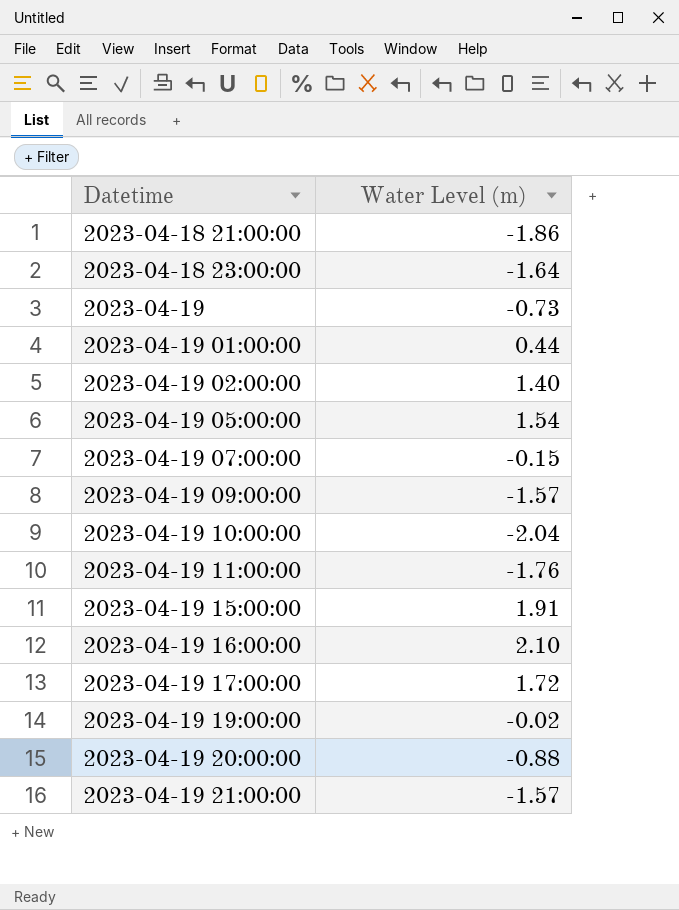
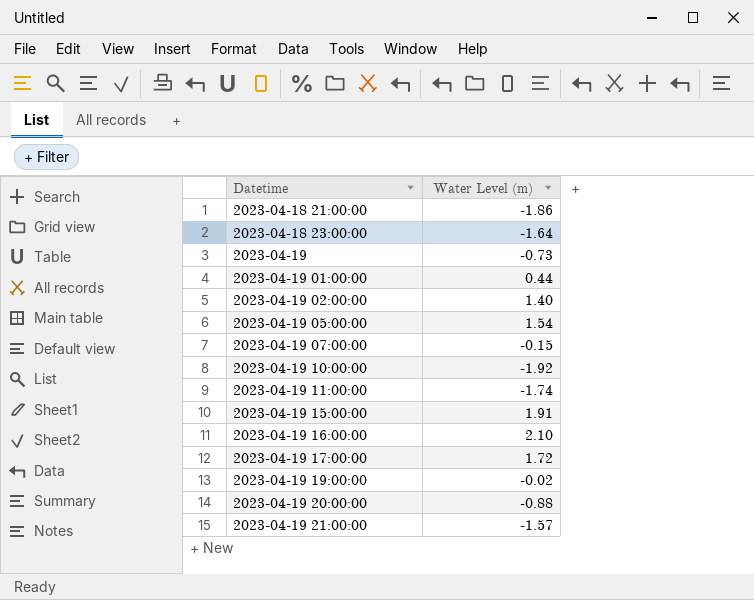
row 2023-04-19 09:00:00: -1.57 -> none
2023-04-19 10:00:00 | Water Level (m): -2.04 -> -1.92
2023-04-19 11:00:00 | Water Level (m): -1.76 -> -1.74

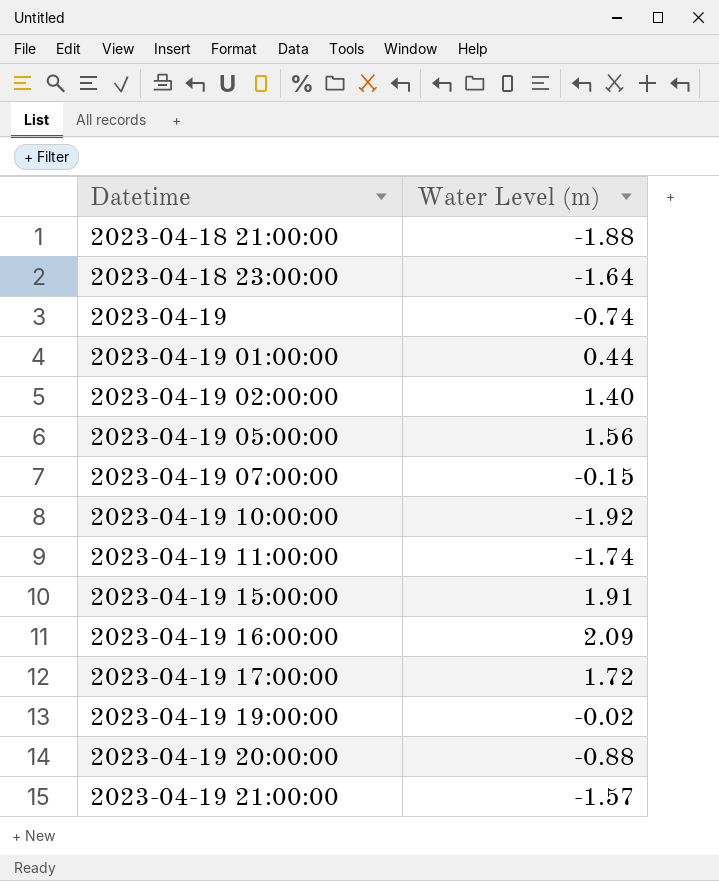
2023-04-18 21:00:00 | Water Level (m): -1.86 -> -1.88
2023-04-19 | Water Level (m): -0.73 -> -0.74
2023-04-19 05:00:00 | Water Level (m): 1.54 -> 1.56
2023-04-19 16:00:00 | Water Level (m): 2.10 -> 2.09

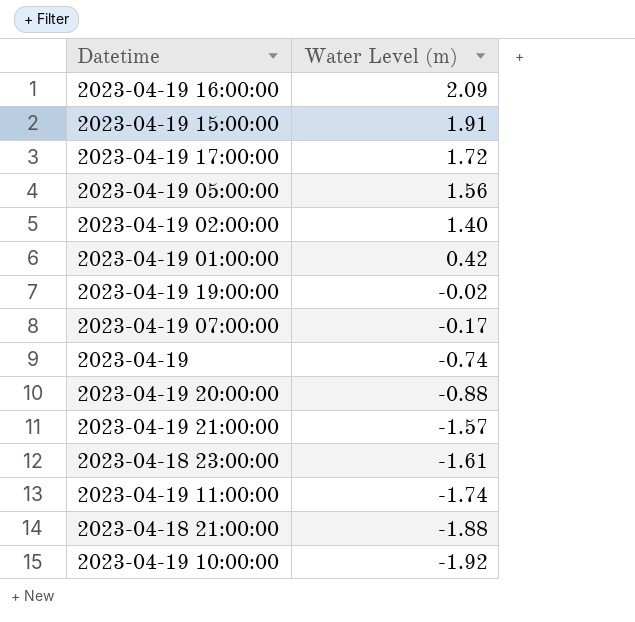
row order: Datetime ascending -> Water Level (m) descending
2023-04-19 01:00:00 | Water Level (m): 0.44 -> 0.42
2023-04-19 07:00:00 | Water Level (m): -0.15 -> -0.17
2023-04-18 23:00:00 | Water Level (m): -1.64 -> -1.61

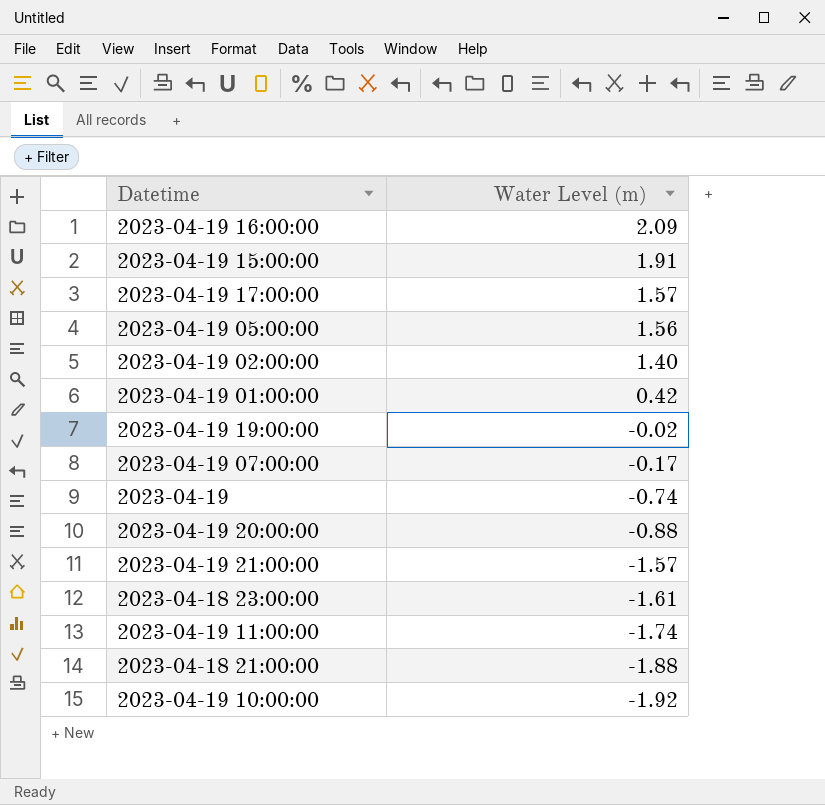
2023-04-19 17:00:00 | Water Level (m): 1.72 -> 1.57

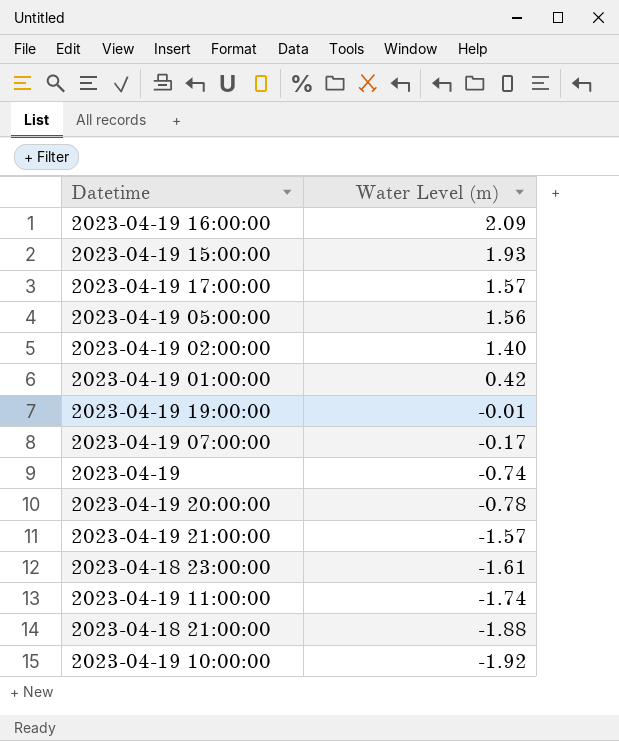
2023-04-19 15:00:00 | Water Level (m): 1.91 -> 1.93
2023-04-19 19:00:00 | Water Level (m): -0.02 -> -0.01
2023-04-19 20:00:00 | Water Level (m): -0.88 -> -0.78

